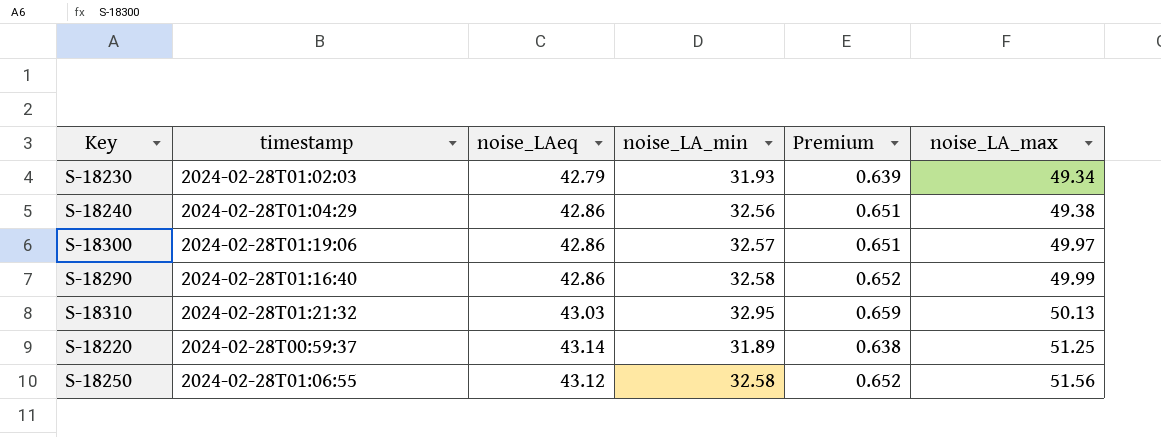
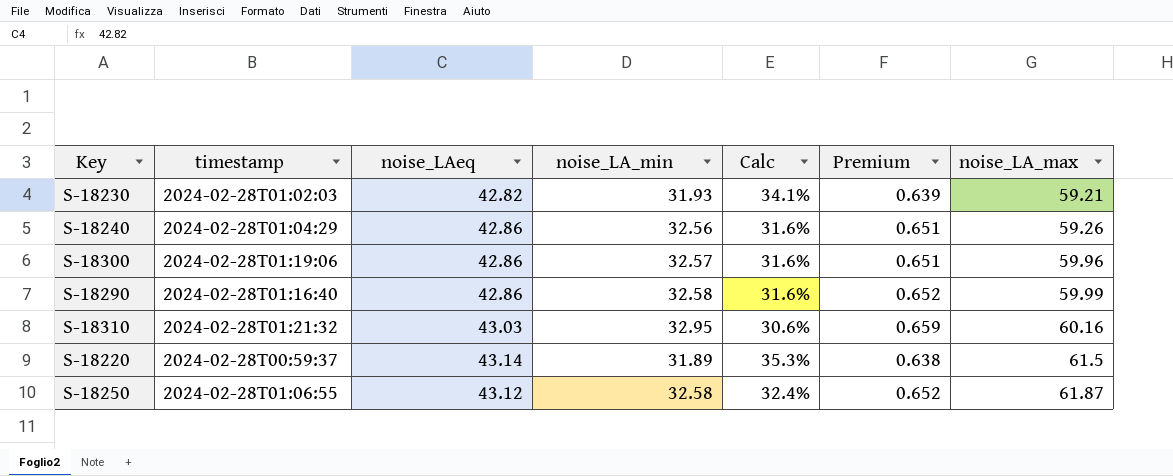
column Calc | formula: none -> ([noise_LAeq] - [noise_LA_min]) / [noise_LA_min]
S-18230 | noise_LAeq: 42.79 -> 42.82
S-18230 | noise_LA_max: 49.34 -> 59.21
S-18240 | noise_LA_max: 49.38 -> 59.26
S-18300 | noise_LA_max: 49.97 -> 59.96
S-18290 | noise_LA_max: 49.99 -> 59.99
S-18310 | noise_LA_max: 50.13 -> 60.16
S-18220 | noise_LA_max: 51.25 -> 61.5
S-18250 | noise_LA_max: 51.56 -> 61.87

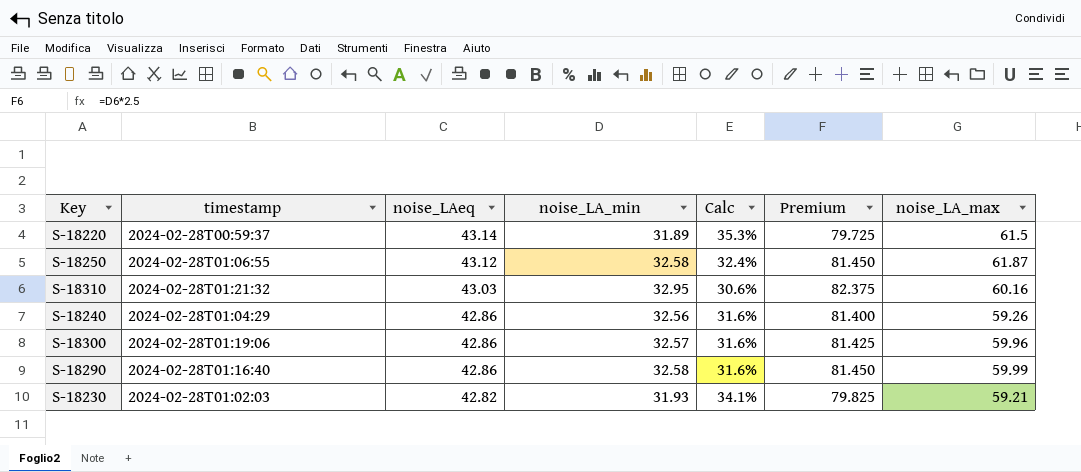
row order: noise_LA_max ascending -> noise_LAeq descending
column Premium | formula: [noise_LA_min] * 0.02 -> [noise_LA_min] * 2.5

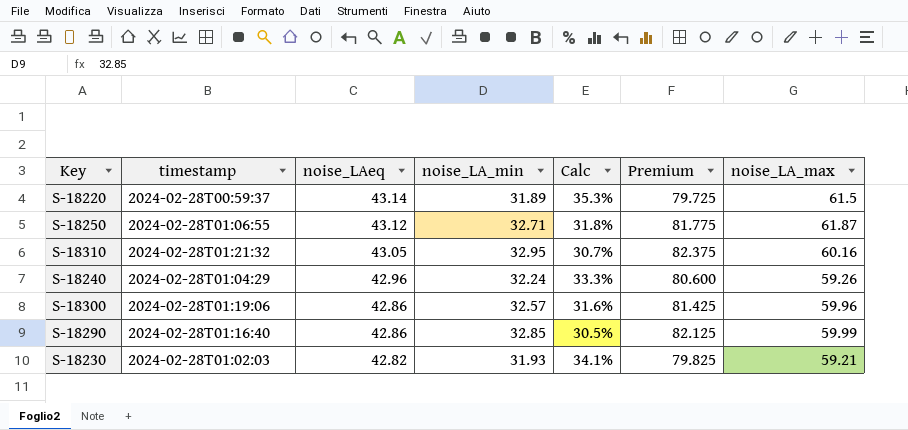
S-18250 | noise_LA_min: 32.58 -> 32.71
S-18250 | Calc: 32.4% -> 31.8%
S-18250 | Premium: 81.450 -> 81.775
S-18310 | noise_LAeq: 43.03 -> 43.05
S-18310 | Calc: 30.6% -> 30.7%
S-18240 | noise_LAeq: 42.86 -> 42.96
S-18240 | noise_LA_min: 32.56 -> 32.24
S-18240 | Calc: 31.6% -> 33.3%
S-18240 | Premium: 81.400 -> 80.600
S-18290 | noise_LA_min: 32.58 -> 32.85
S-18290 | Calc: 31.6% -> 30.5%
S-18290 | Premium: 81.450 -> 82.125

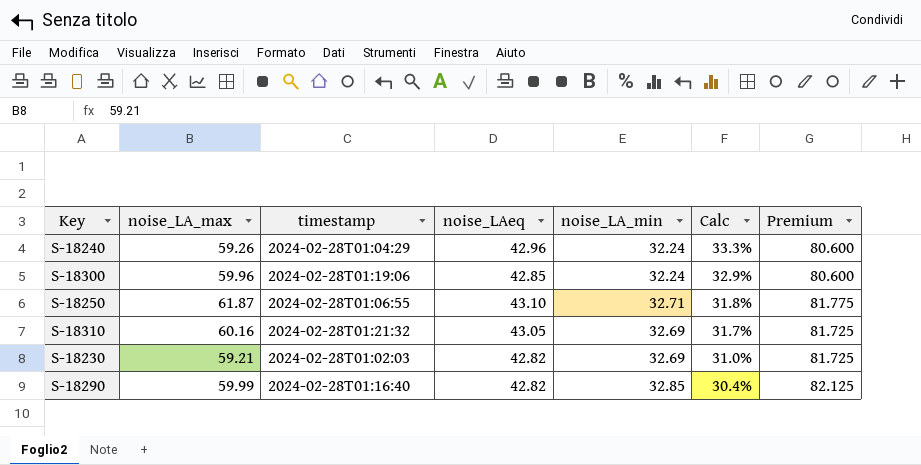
row order: noise_LAeq descending -> Calc descending
column noise_LA_max | position: 7 -> 2
row S-18220: 2024-02-28T00:59:37 | 43.14 | 31.89 | 35.3% | 79.725 | 61.5 -> none
S-18300 | noise_LAeq: 42.86 -> 42.85
S-18300 | noise_LA_min: 32.57 -> 32.24
S-18300 | Calc: 31.6% -> 32.9%
S-18300 | Premium: 81.425 -> 80.600
S-18250 | noise_LAeq: 43.12 -> 43.10
S-18310 | noise_LA_min: 32.95 -> 32.69
S-18310 | Calc: 30.7% -> 31.7%
S-18310 | Premium: 82.375 -> 81.725
S-18230 | noise_LA_min: 31.93 -> 32.69
S-18230 | Calc: 34.1% -> 31.0%
S-18230 | Premium: 79.825 -> 81.725
S-18290 | noise_LAeq: 42.86 -> 42.82
S-18290 | Calc: 30.5% -> 30.4%

